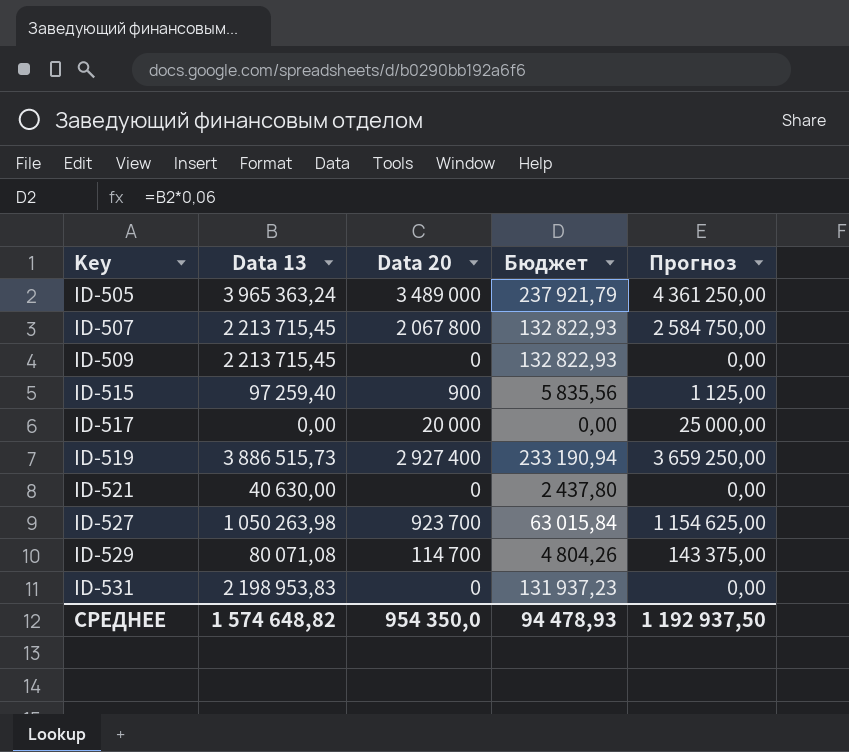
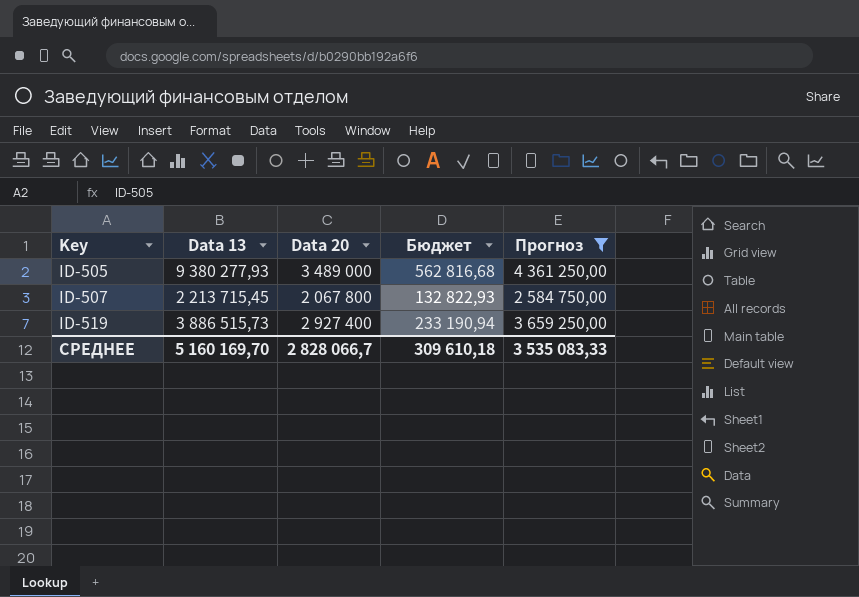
filter: none -> Прогноз >= 2 584 750,00
ID-505 | Data 13: 3 965 363,24 -> 9 380 277,93
ID-505 | Бюджет: 237 921,79 -> 562 816,68
СРЕДНЕЕ | Data 13: 1 574 648,82 -> 5 160 169,70
СРЕДНЕЕ | Data 20: 954 350,0 -> 2 828 066,7
СРЕДНЕЕ | Бюджет: 94 478,93 -> 309 610,18
СРЕДНЕЕ | Прогноз: 1 192 937,50 -> 3 535 083,33

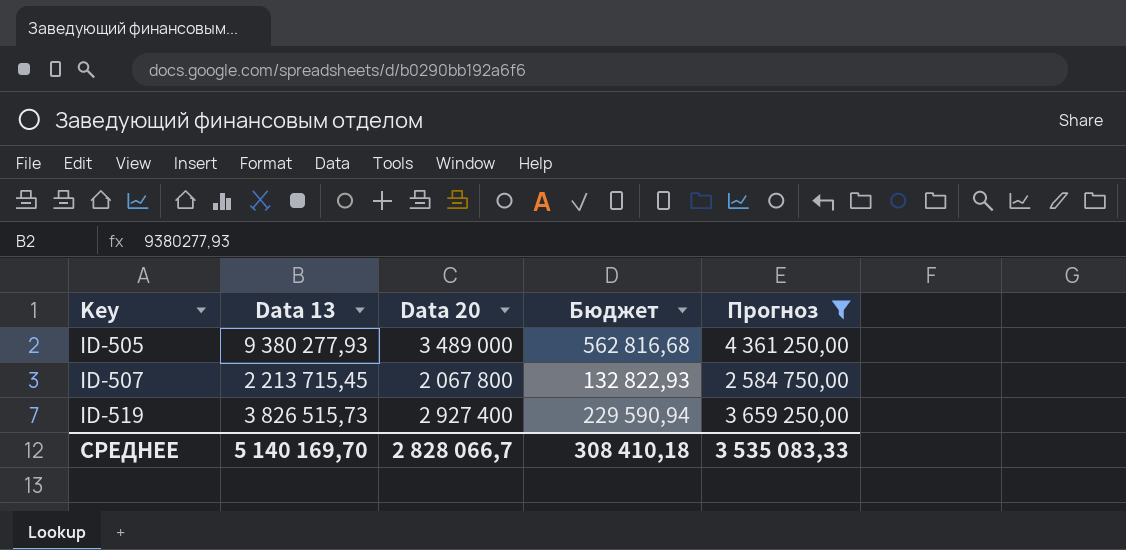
ID-519 | Data 13: 3 886 515,73 -> 3 826 515,73
ID-519 | Бюджет: 233 190,94 -> 229 590,94
СРЕДНЕЕ | Data 13: 5 160 169,70 -> 5 140 169,70
СРЕДНЕЕ | Бюджет: 309 610,18 -> 308 410,18

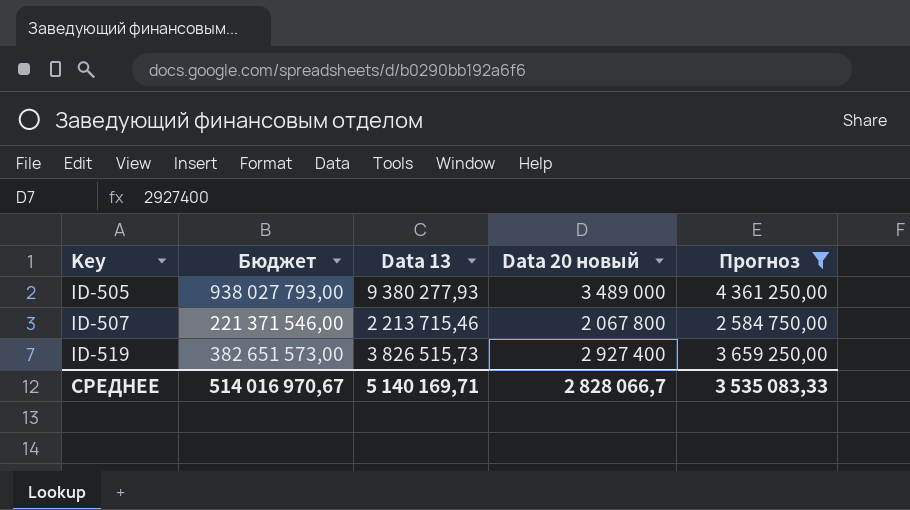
column Бюджет | formula: [Data 13] * 0,06 -> [Data 13] * 100
column Бюджет | position: 4 -> 2
column name: Data 20 -> Data 20 новый
ID-507 | Data 13: 2 213 715,45 -> 2 213 715,46
СРЕДНЕЕ | Бюджет: 308 410,18 -> 514 016 970,67
СРЕДНЕЕ | Data 13: 5 140 169,70 -> 5 140 169,71

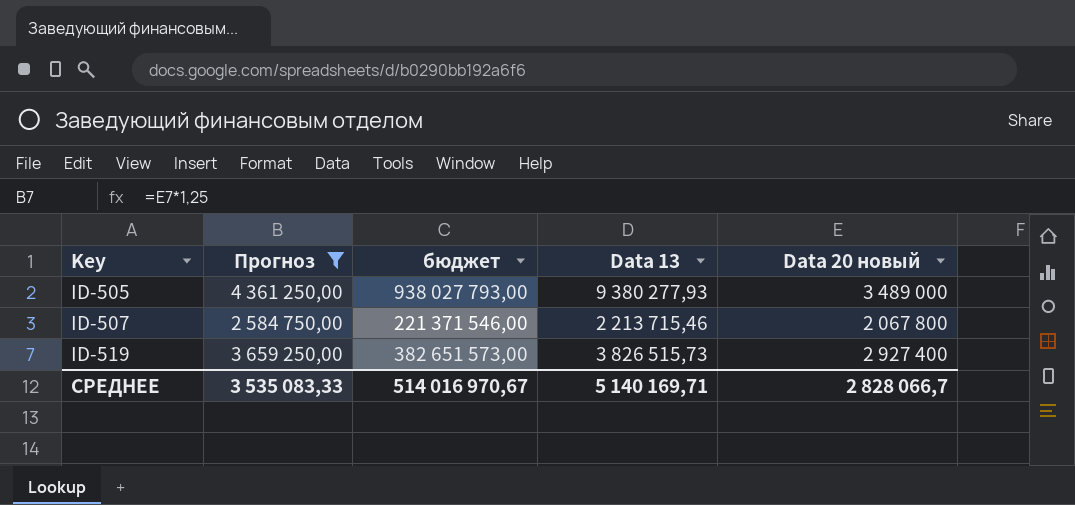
column Прогноз | position: 5 -> 2
column name: Бюджет -> бюджет

